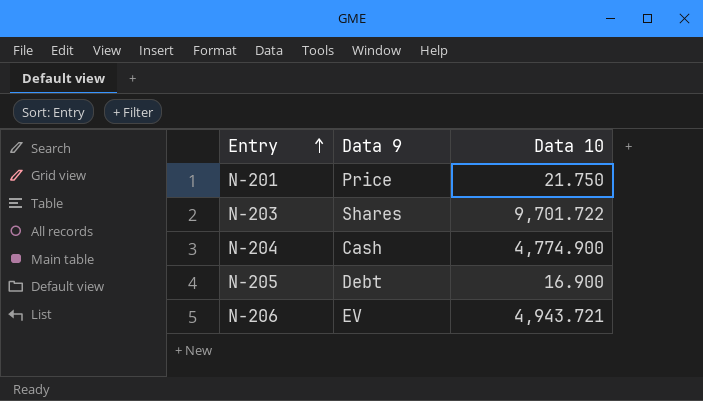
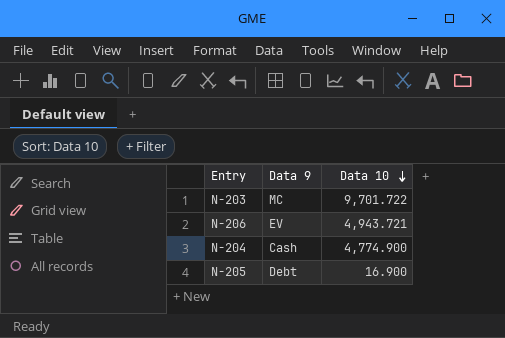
row order: Entry ascending -> Data 10 descending
row N-201: Price | 21.750 -> none
N-203 | Data 9: Shares -> MC

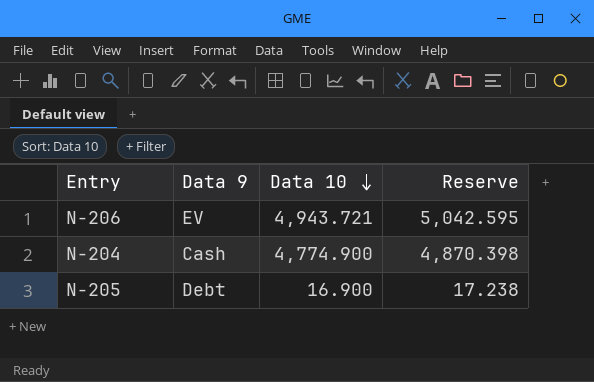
column Reserve | formula: none -> [Data 10] * 1.02
row N-203: MC | 9,701.722 -> none

